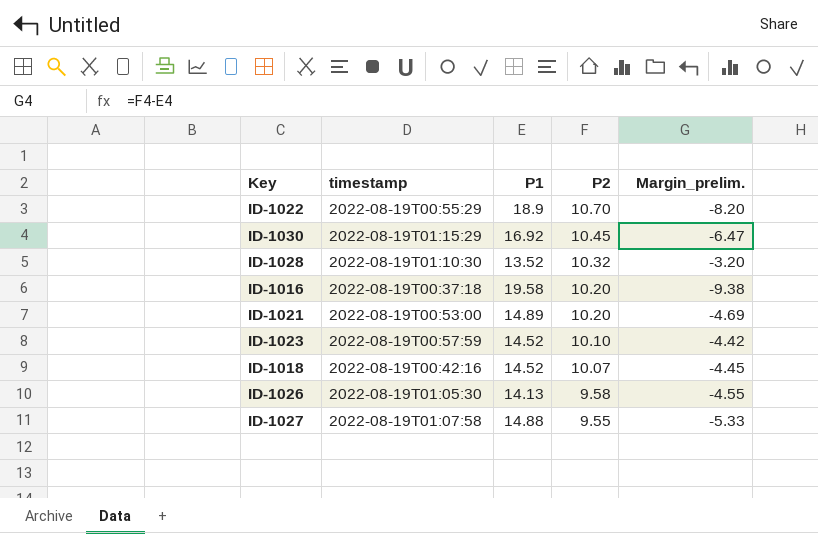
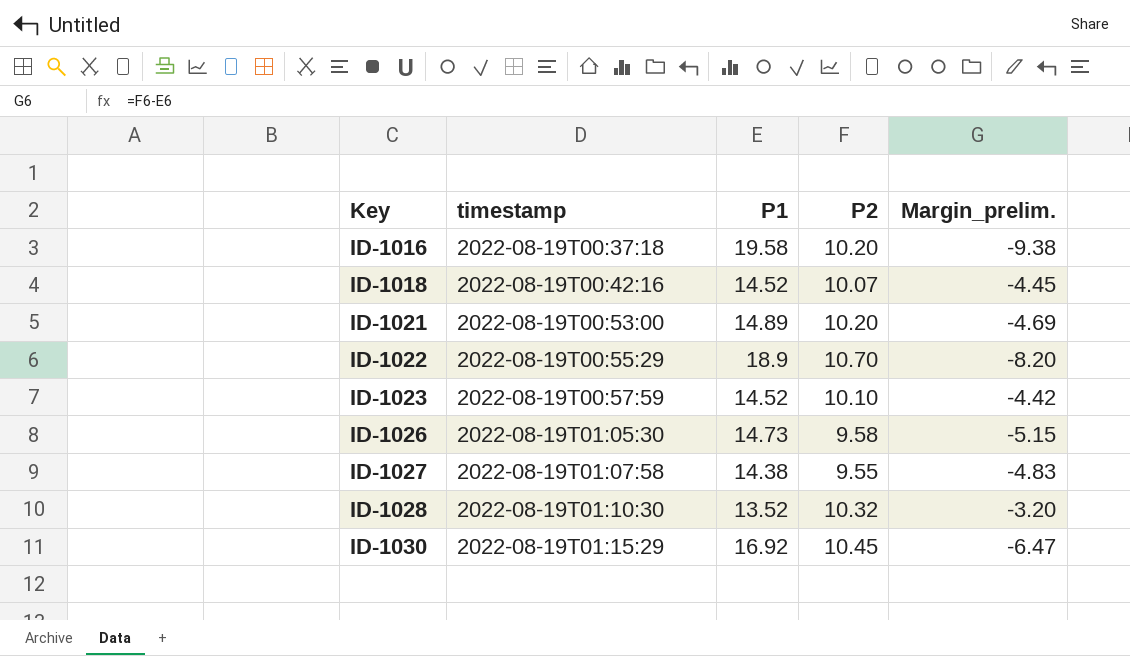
row order: P2 descending -> Key ascending
ID-1026 | P1: 14.13 -> 14.73
ID-1026 | Margin_prelim.: -4.55 -> -5.15
ID-1027 | P1: 14.88 -> 14.38
ID-1027 | Margin_prelim.: -5.33 -> -4.83

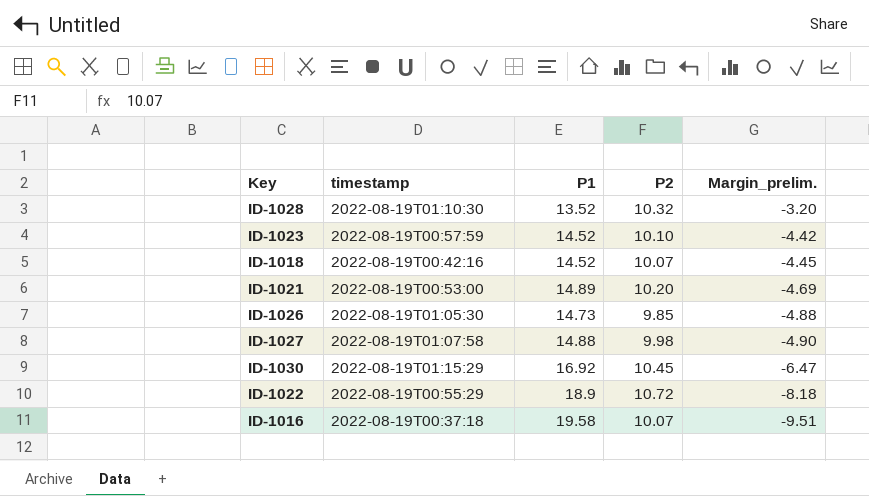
row order: Key ascending -> Margin_prelim. descending
ID-1026 | P2: 9.58 -> 9.85
ID-1026 | Margin_prelim.: -5.15 -> -4.88
ID-1027 | P1: 14.38 -> 14.88
ID-1027 | P2: 9.55 -> 9.98
ID-1027 | Margin_prelim.: -4.83 -> -4.90
ID-1022 | P2: 10.70 -> 10.72
ID-1022 | Margin_prelim.: -8.20 -> -8.18
ID-1016 | P2: 10.20 -> 10.07
ID-1016 | Margin_prelim.: -9.38 -> -9.51

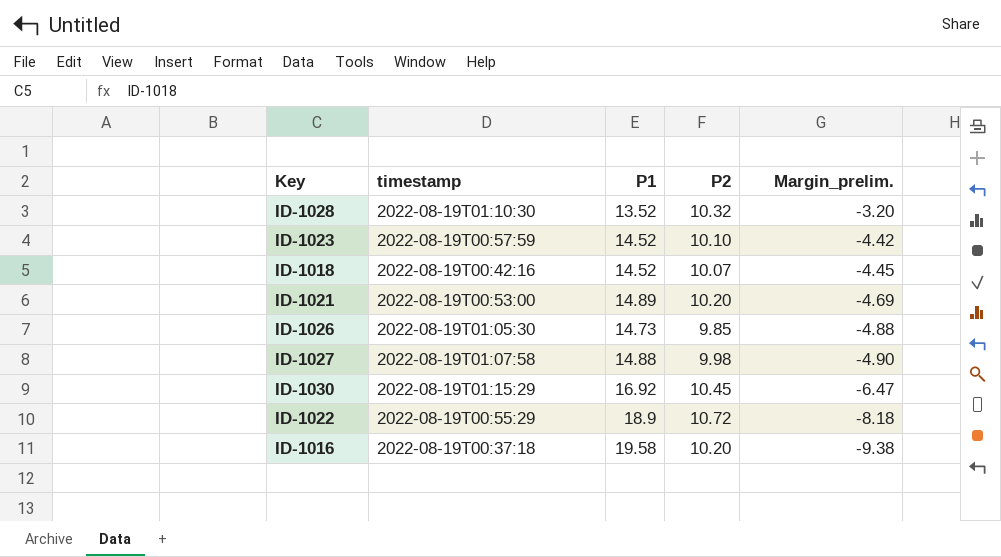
ID-1016 | P2: 10.07 -> 10.20
ID-1016 | Margin_prelim.: -9.51 -> -9.38

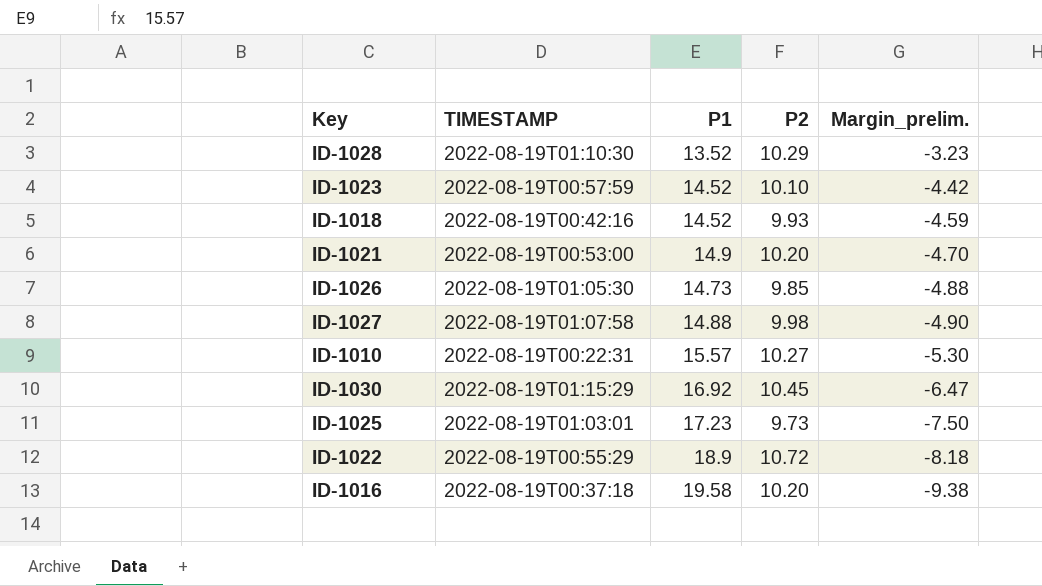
column name: timestamp -> TIMESTAMP
ID-1028 | P2: 10.32 -> 10.29
ID-1028 | Margin_prelim.: -3.20 -> -3.23
ID-1018 | P2: 10.07 -> 9.93
ID-1018 | Margin_prelim.: -4.45 -> -4.59
ID-1021 | P1: 14.89 -> 14.9
ID-1021 | Margin_prelim.: -4.69 -> -4.70
row ID-1010: none -> 2022-08-19T00:22:31 | 15.57 | 10.27 | -5.30
row ID-1025: none -> 2022-08-19T01:03:01 | 17.23 | 9.73 | -7.50

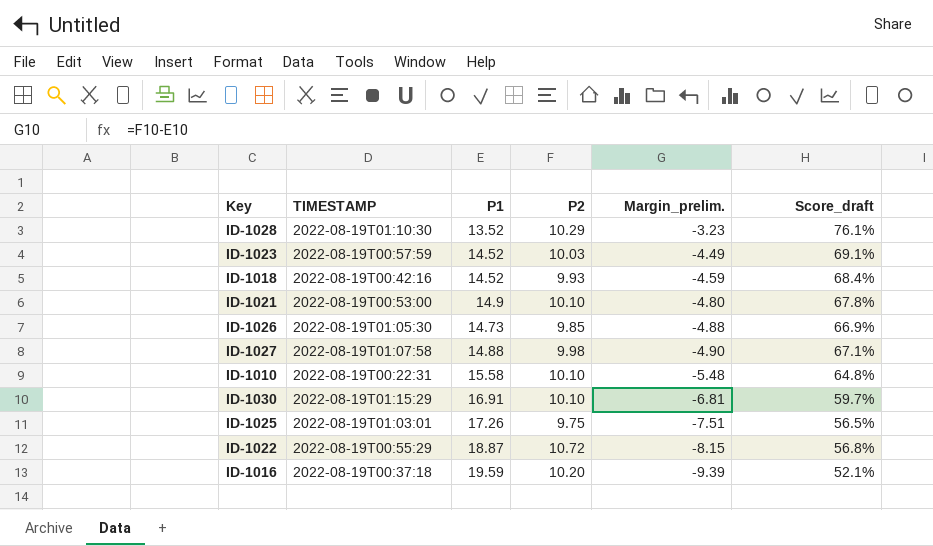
column Score_draft | formula: none -> [P2] / [P1]
ID-1023 | P2: 10.10 -> 10.03
ID-1023 | Margin_prelim.: -4.42 -> -4.49
ID-1021 | P2: 10.20 -> 10.10
ID-1021 | Margin_prelim.: -4.70 -> -4.80
ID-1010 | P1: 15.57 -> 15.58
ID-1010 | P2: 10.27 -> 10.10
ID-1010 | Margin_prelim.: -5.30 -> -5.48
ID-1030 | P1: 16.92 -> 16.91
ID-1030 | P2: 10.45 -> 10.10
ID-1030 | Margin_prelim.: -6.47 -> -6.81
ID-1025 | P1: 17.23 -> 17.26
ID-1025 | P2: 9.73 -> 9.75
ID-1025 | Margin_prelim.: -7.50 -> -7.51
ID-1022 | P1: 18.9 -> 18.87
ID-1022 | Margin_prelim.: -8.18 -> -8.15
ID-1016 | P1: 19.58 -> 19.59
ID-1016 | Margin_prelim.: -9.38 -> -9.39

